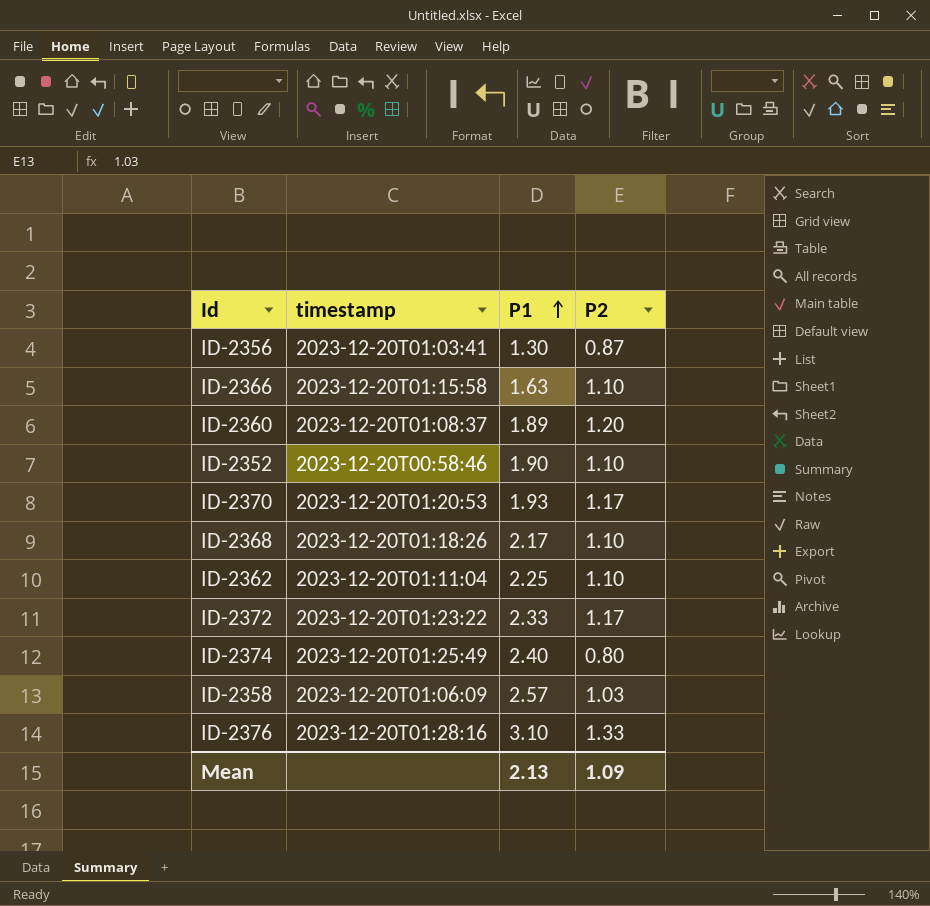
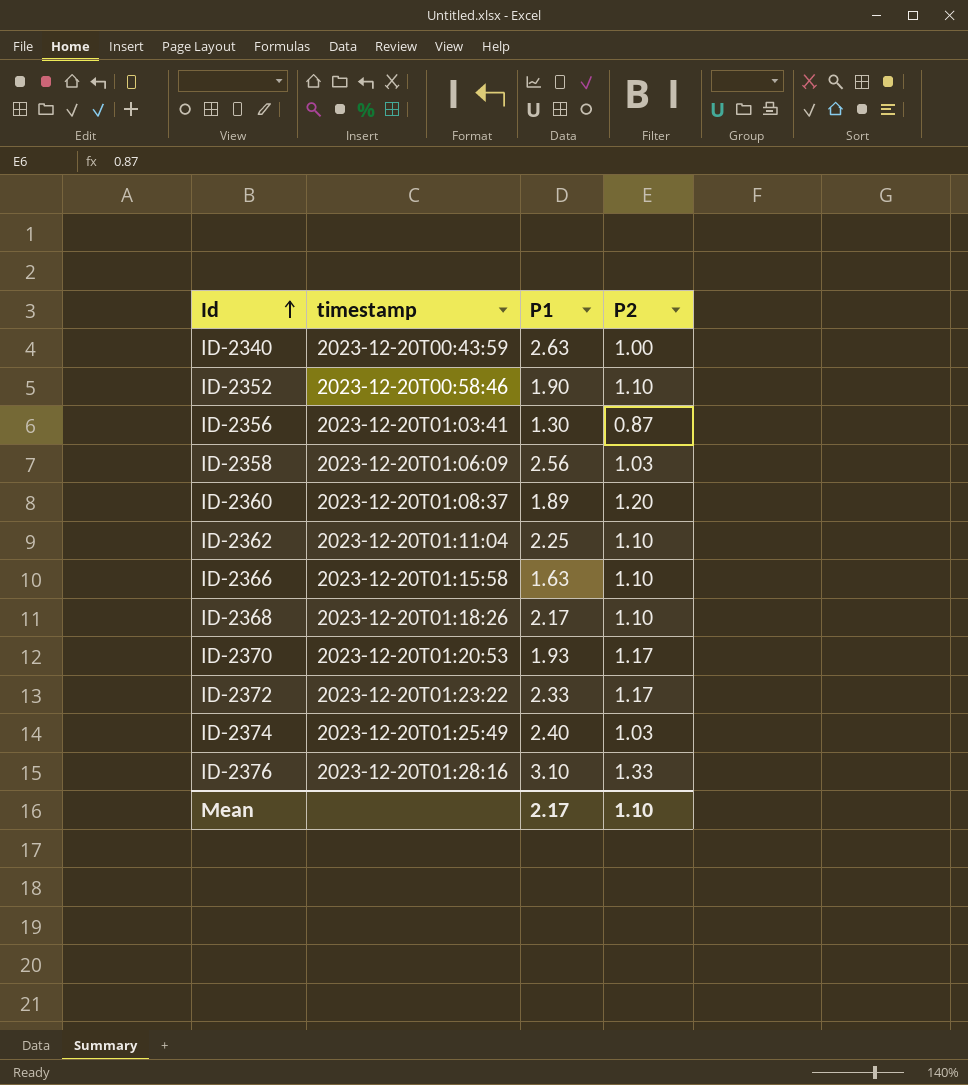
row order: P1 ascending -> Id ascending
row ID-2340: none -> 2023-12-20T00:43:59 | 2.63 | 1.00
ID-2358 | P1: 2.57 -> 2.56
ID-2374 | P2: 0.80 -> 1.03
Mean | P1: 2.13 -> 2.17
Mean | P2: 1.09 -> 1.10

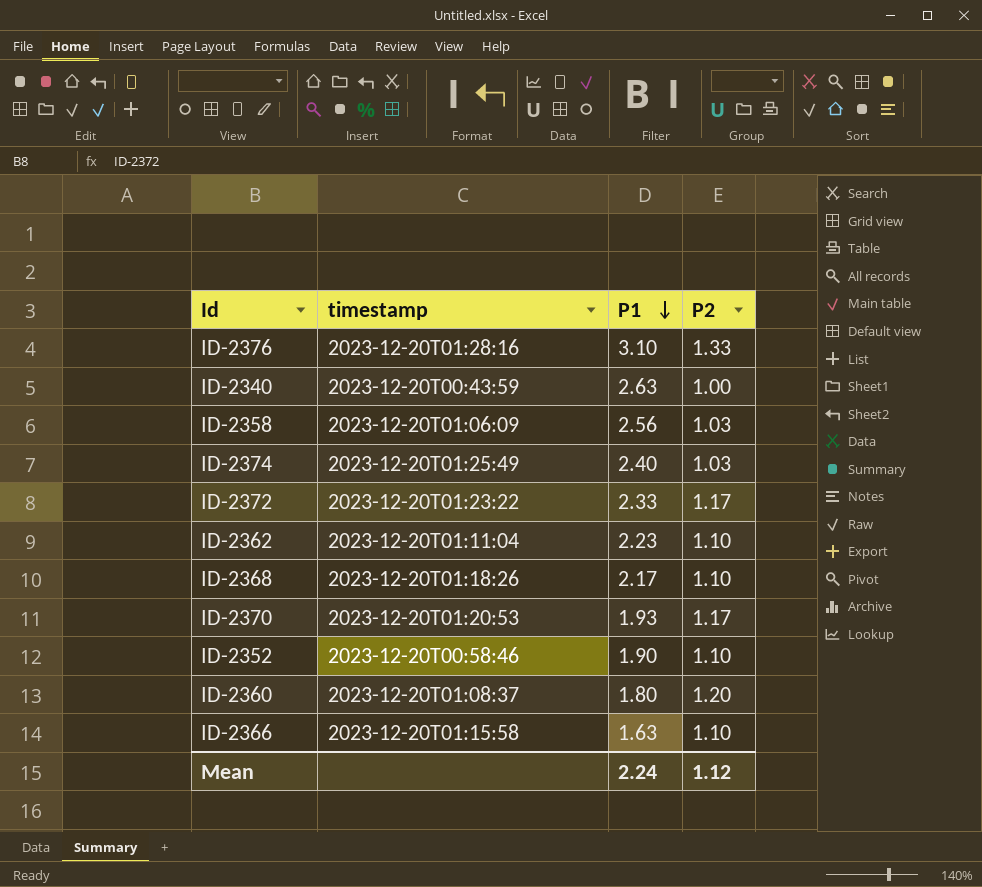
row order: Id ascending -> P1 descending
row ID-2356: 2023-12-20T01:03:41 | 1.30 | 0.87 -> none
ID-2362 | P1: 2.25 -> 2.23
ID-2360 | P1: 1.89 -> 1.80
Mean | P1: 2.17 -> 2.24
Mean | P2: 1.10 -> 1.12

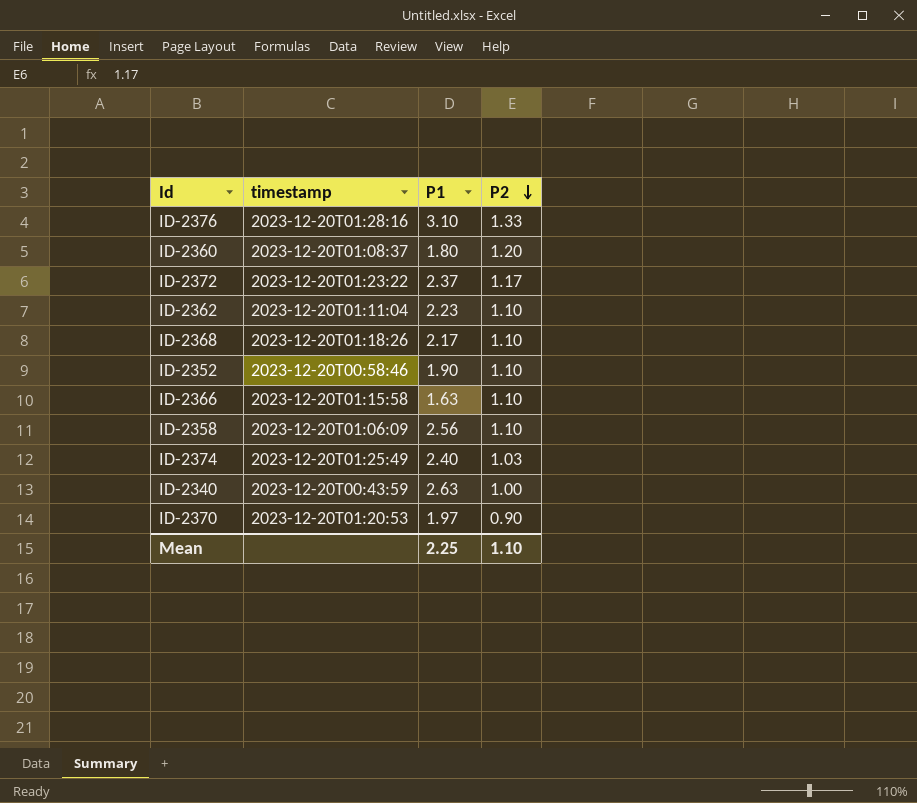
row order: P1 descending -> P2 descending
ID-2372 | P1: 2.33 -> 2.37
ID-2358 | P2: 1.03 -> 1.10
ID-2370 | P1: 1.93 -> 1.97
ID-2370 | P2: 1.17 -> 0.90
Mean | P1: 2.24 -> 2.25
Mean | P2: 1.12 -> 1.10

